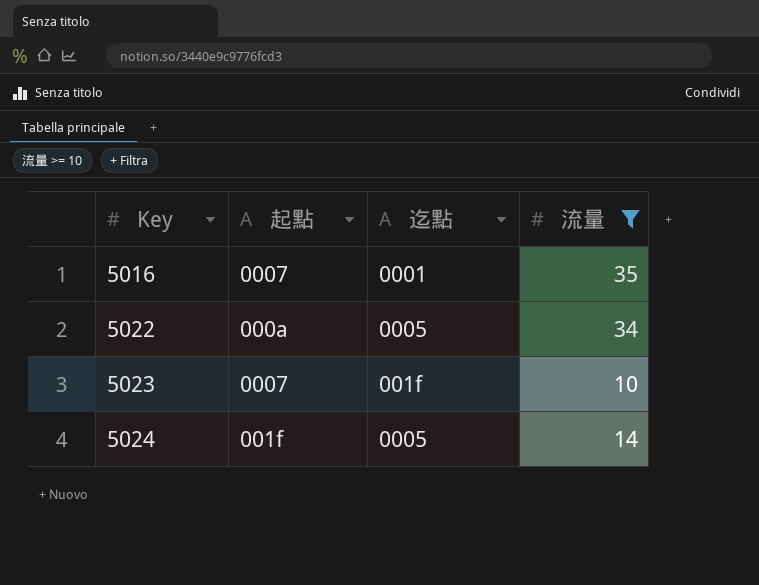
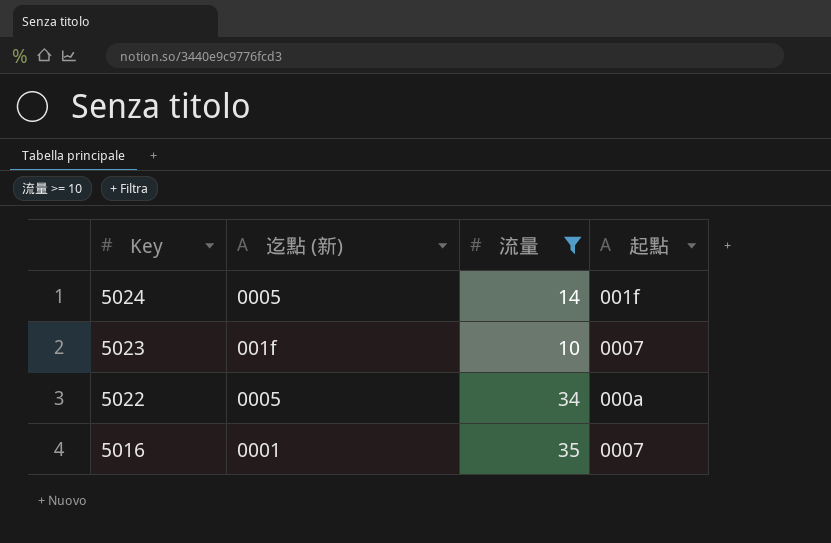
row order: Key ascending -> Key descending
column name: 迄點 -> 迄點 (新)
column 起點 | position: 2 -> 4

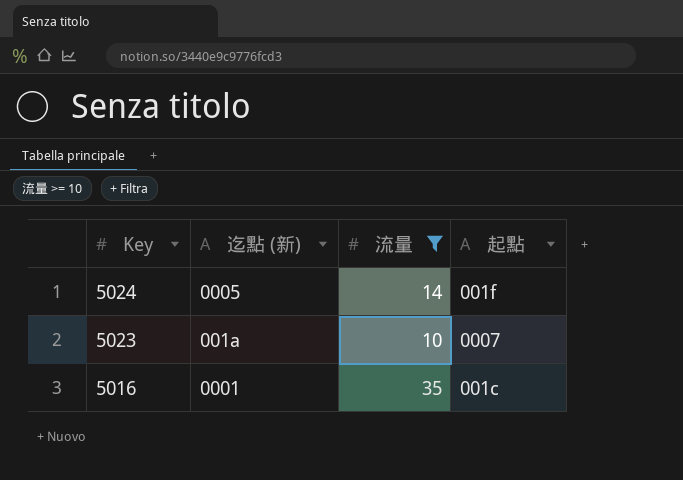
row 5022: 0005 | 34 | 000a -> none
5023 | 迄點 (新): 001f -> 001a
5016 | 起點: 0007 -> 001c

